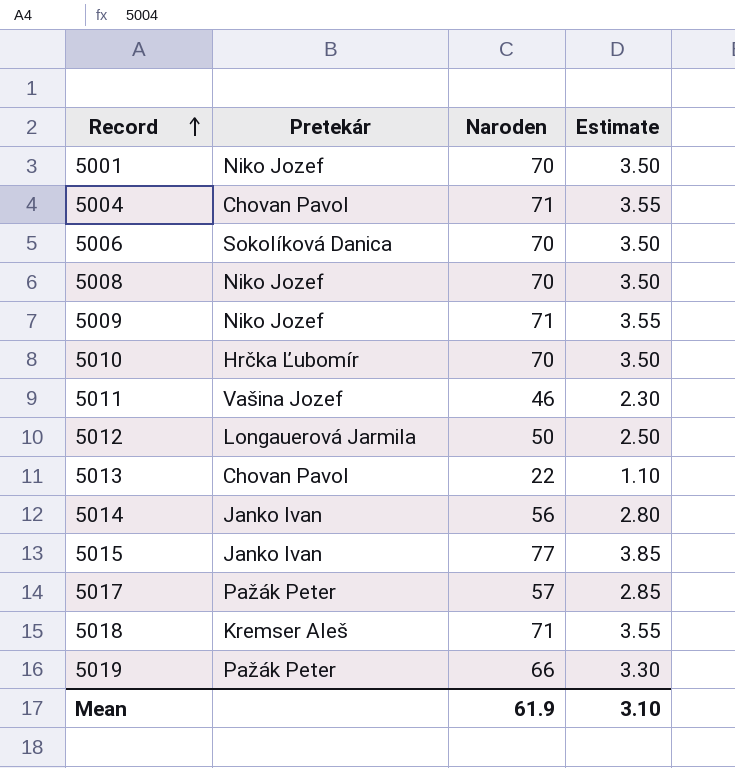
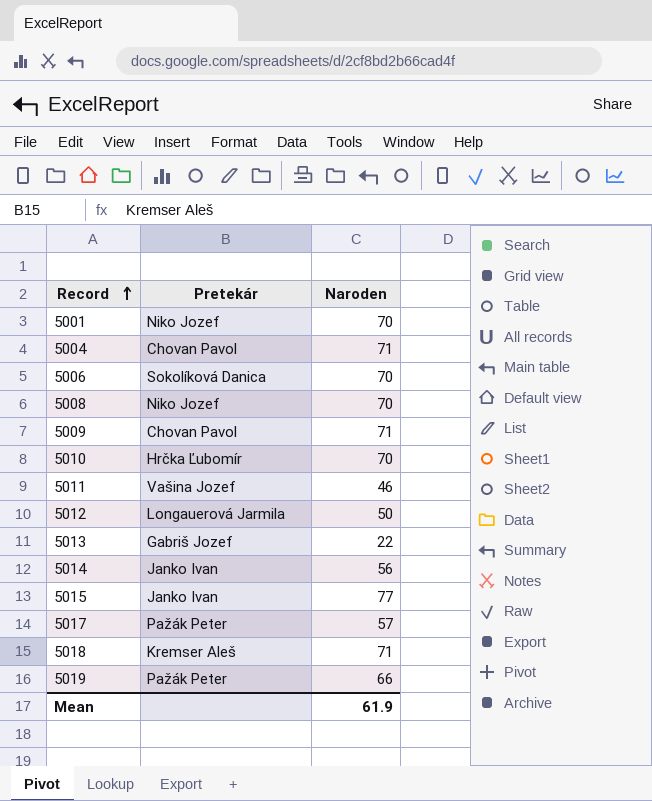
column Estimate | formula: [Naroden] * 0.05 -> none
5009 | Pretekár: Niko Jozef -> Chovan Pavol
5013 | Pretekár: Chovan Pavol -> Gabriš Jozef

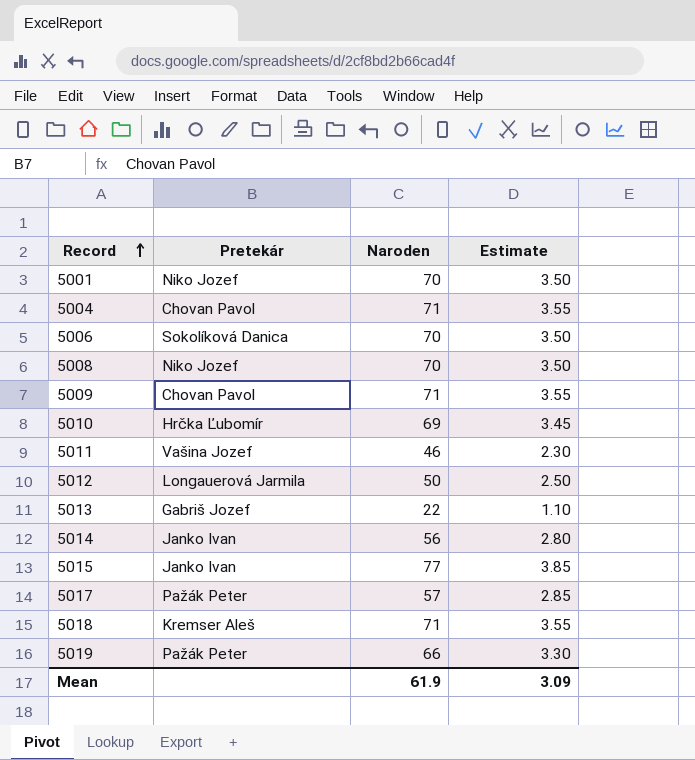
column Estimate | formula: none -> [Naroden] * 0.05
5010 | Naroden: 70 -> 69

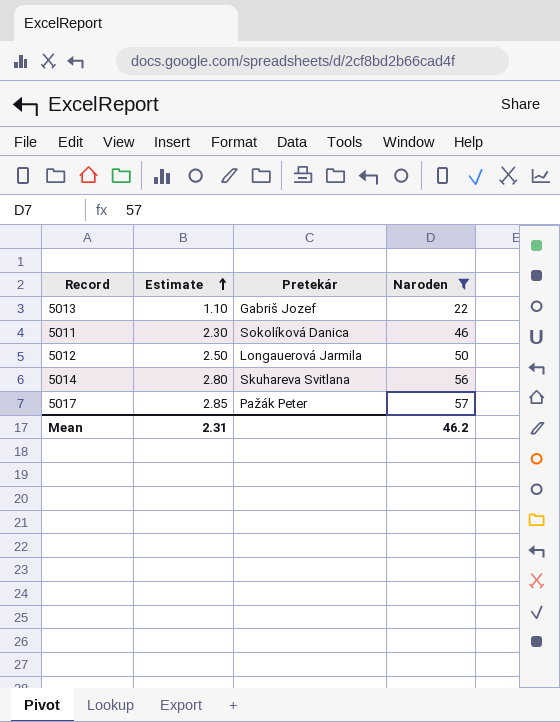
filter: none -> Naroden <= 57
row order: Record ascending -> Estimate ascending
column Estimate | position: 4 -> 2
5011 | Pretekár: Vašina Jozef -> Sokolíková Danica
5014 | Pretekár: Janko Ivan -> Skuhareva Svitlana
Mean | Estimate: 3.09 -> 2.31
Mean | Naroden: 61.9 -> 46.2

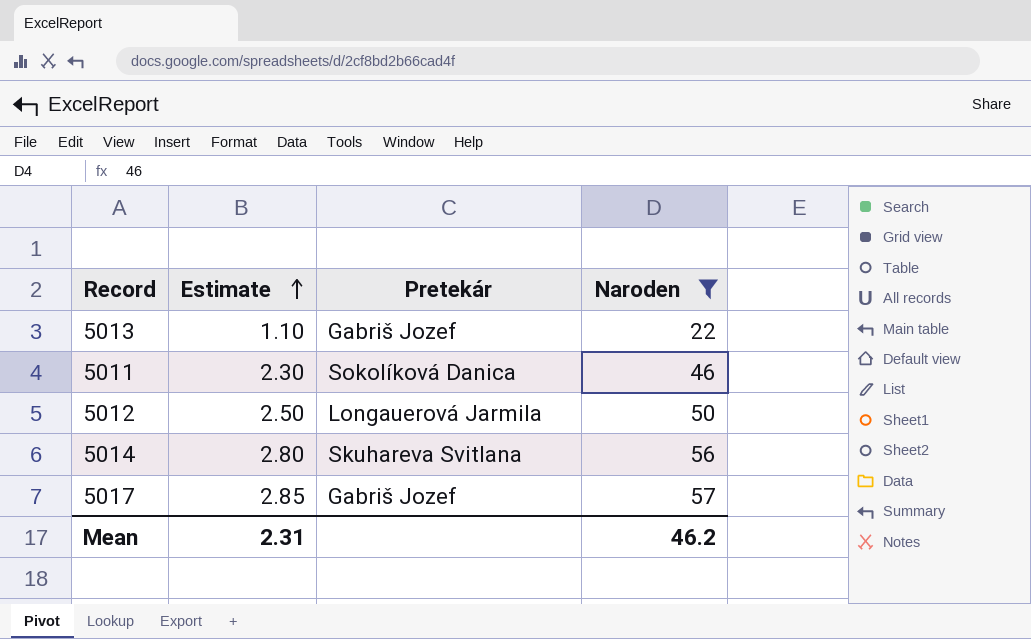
5017 | Pretekár: Pažák Peter -> Gabriš Jozef

